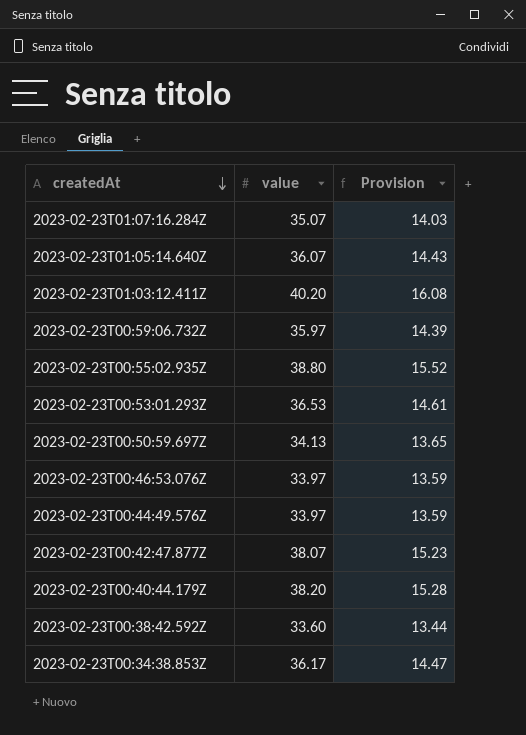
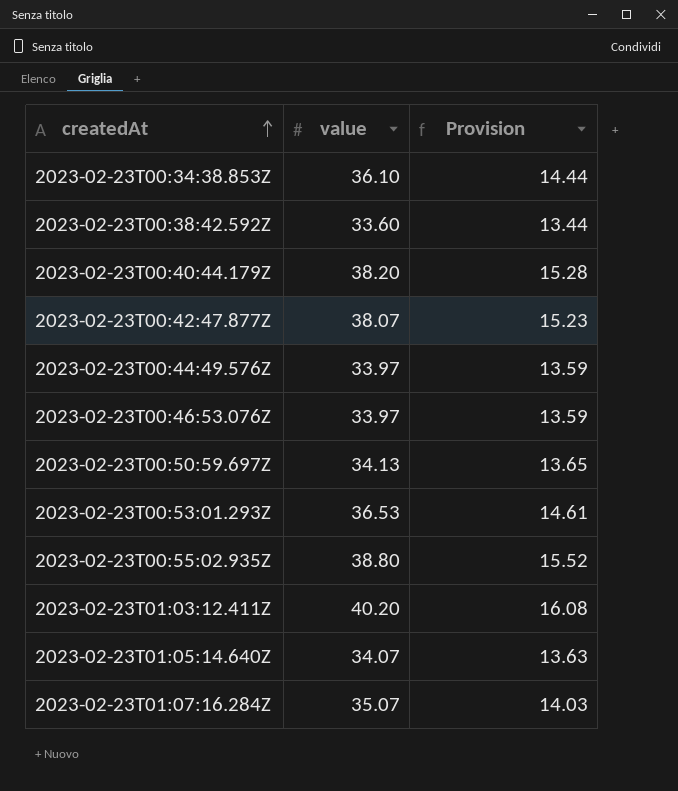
row order: createdAt descending -> createdAt ascending
row 2023-02-23T00:59:06.732Z: 35.97 | 14.39 -> none
2023-02-23T00:34:38.853Z | value: 36.17 -> 36.10
2023-02-23T00:34:38.853Z | Provision: 14.47 -> 14.44
2023-02-23T01:05:14.640Z | value: 36.07 -> 34.07
2023-02-23T01:05:14.640Z | Provision: 14.43 -> 13.63

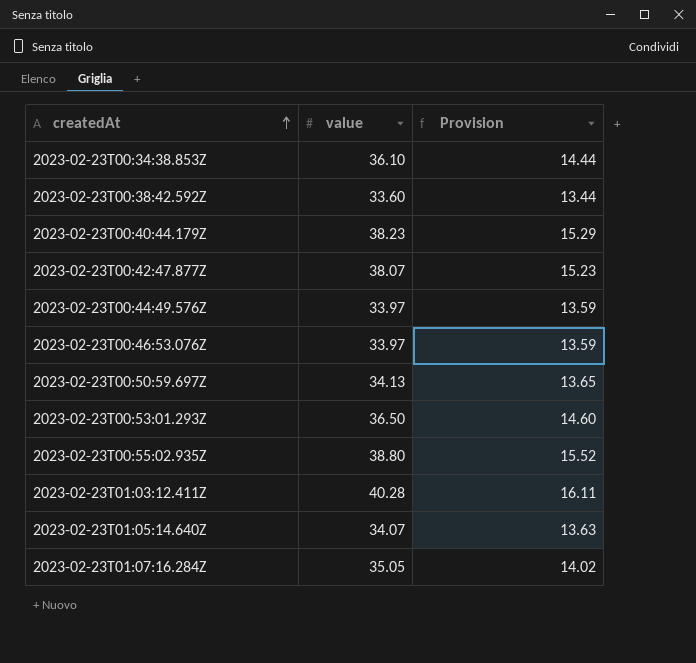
2023-02-23T00:40:44.179Z | value: 38.20 -> 38.23
2023-02-23T00:40:44.179Z | Provision: 15.28 -> 15.29
2023-02-23T00:53:01.293Z | value: 36.53 -> 36.50
2023-02-23T00:53:01.293Z | Provision: 14.61 -> 14.60
2023-02-23T01:03:12.411Z | value: 40.20 -> 40.28
2023-02-23T01:03:12.411Z | Provision: 16.08 -> 16.11
2023-02-23T01:07:16.284Z | value: 35.07 -> 35.05
2023-02-23T01:07:16.284Z | Provision: 14.03 -> 14.02

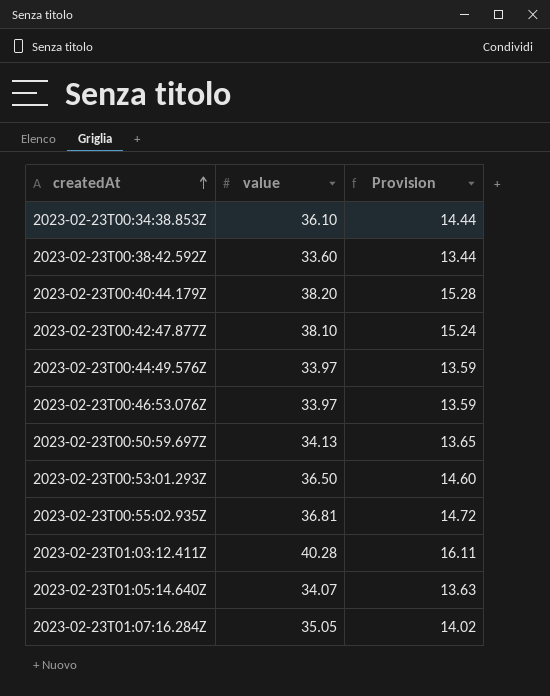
2023-02-23T00:40:44.179Z | value: 38.23 -> 38.20
2023-02-23T00:40:44.179Z | Provision: 15.29 -> 15.28
2023-02-23T00:42:47.877Z | value: 38.07 -> 38.10
2023-02-23T00:42:47.877Z | Provision: 15.23 -> 15.24
2023-02-23T00:55:02.935Z | value: 38.80 -> 36.81
2023-02-23T00:55:02.935Z | Provision: 15.52 -> 14.72

